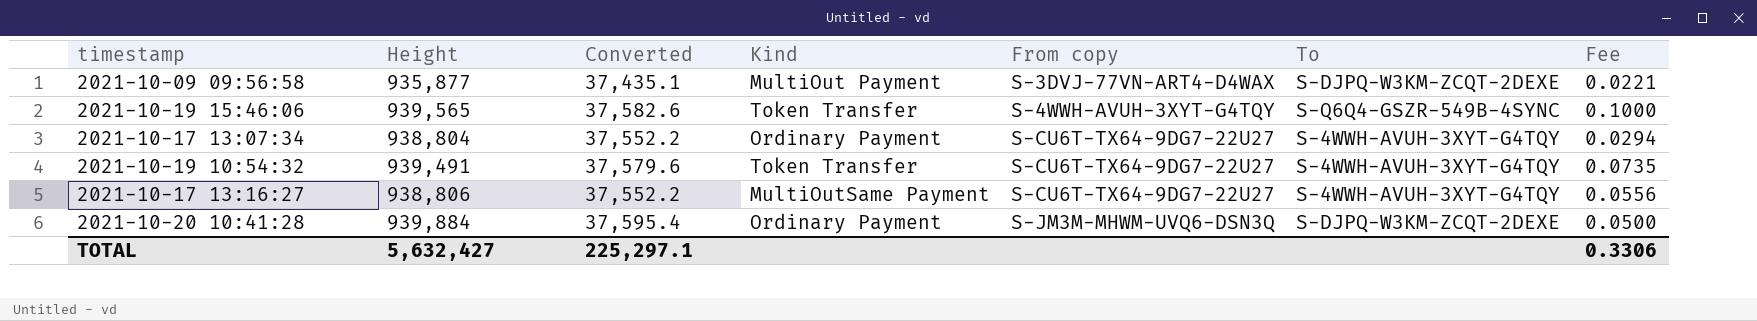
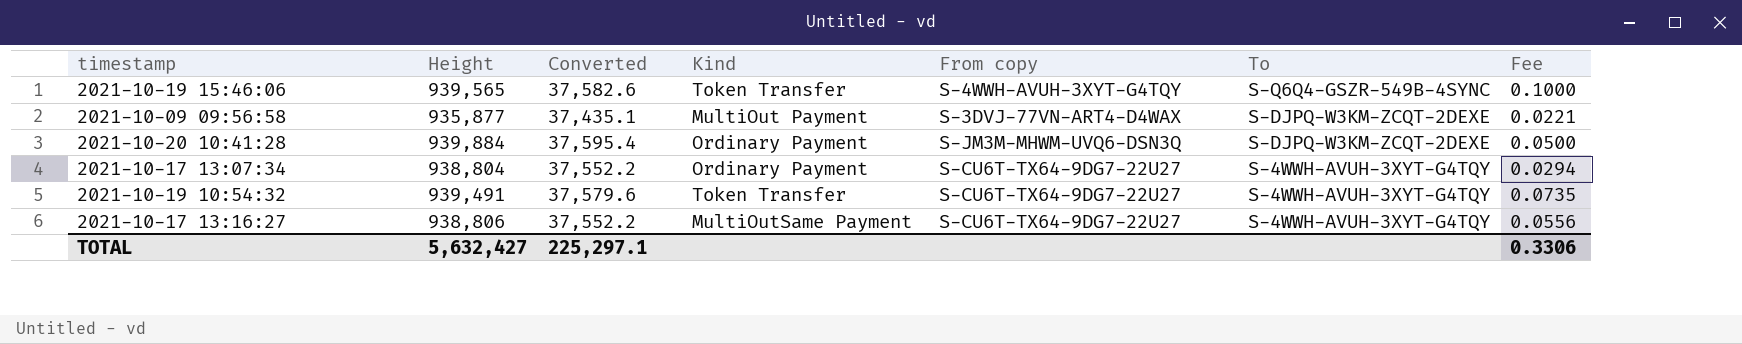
row order: From copy ascending -> To descending

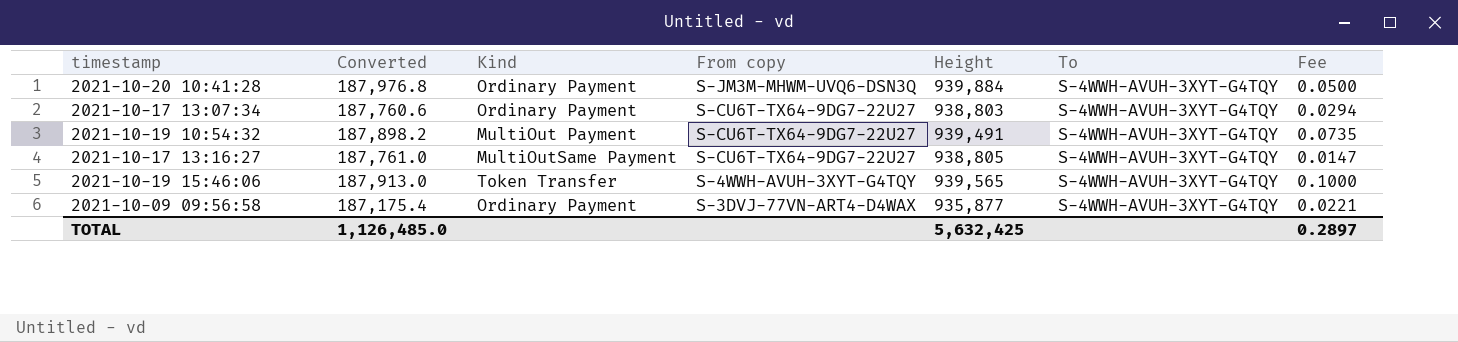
row order: To descending -> From copy descending
column Converted | formula: [Height] * 0.04 -> [Height] * 0.2
column Height | position: 2 -> 5
2021-10-20 10:41:28 | To: S-DJPQ-W3KM-ZCQT-2DEXE -> S-4WWH-AVUH-3XYT-G4TQY
2021-10-17 13:07:34 | Height: 938,804 -> 938,803
2021-10-19 10:54:32 | Kind: Token Transfer -> MultiOut Payment
2021-10-17 13:16:27 | Height: 938,806 -> 938,805
2021-10-17 13:16:27 | Fee: 0.0556 -> 0.0147
2021-10-19 15:46:06 | To: S-Q6Q4-GSZR-549B-4SYNC -> S-4WWH-AVUH-3XYT-G4TQY
2021-10-09 09:56:58 | Kind: MultiOut Payment -> Ordinary Payment
2021-10-09 09:56:58 | To: S-DJPQ-W3KM-ZCQT-2DEXE -> S-4WWH-AVUH-3XYT-G4TQY
TOTAL | Converted: 225,297.1 -> 1,126,485.0
TOTAL | Height: 5,632,427 -> 5,632,425
TOTAL | Fee: 0.3306 -> 0.2897

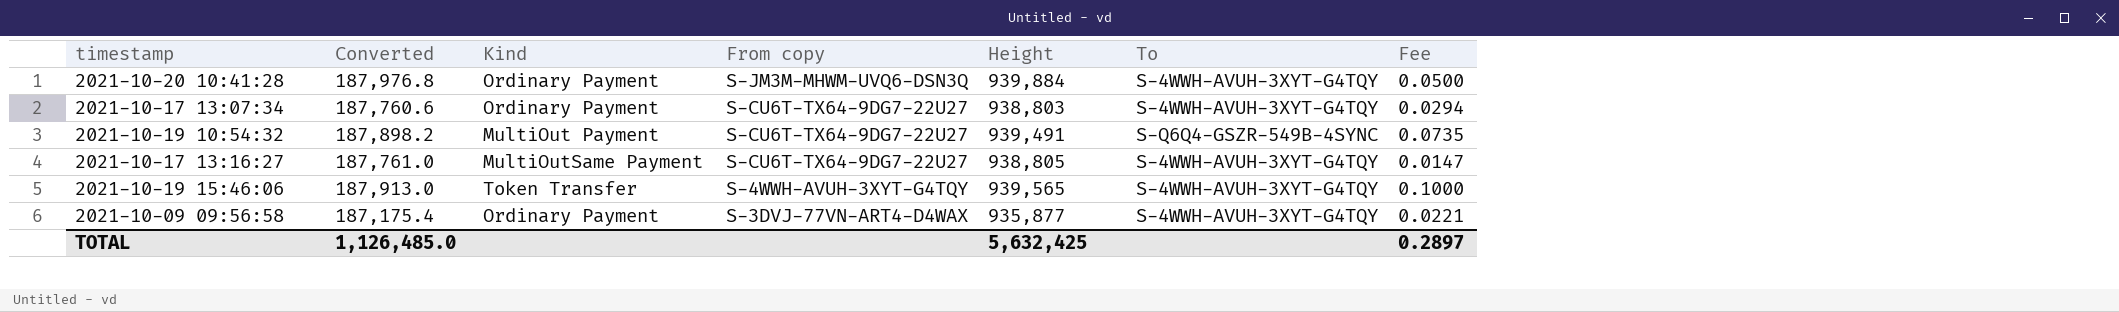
2021-10-19 10:54:32 | To: S-4WWH-AVUH-3XYT-G4TQY -> S-Q6Q4-GSZR-549B-4SYNC

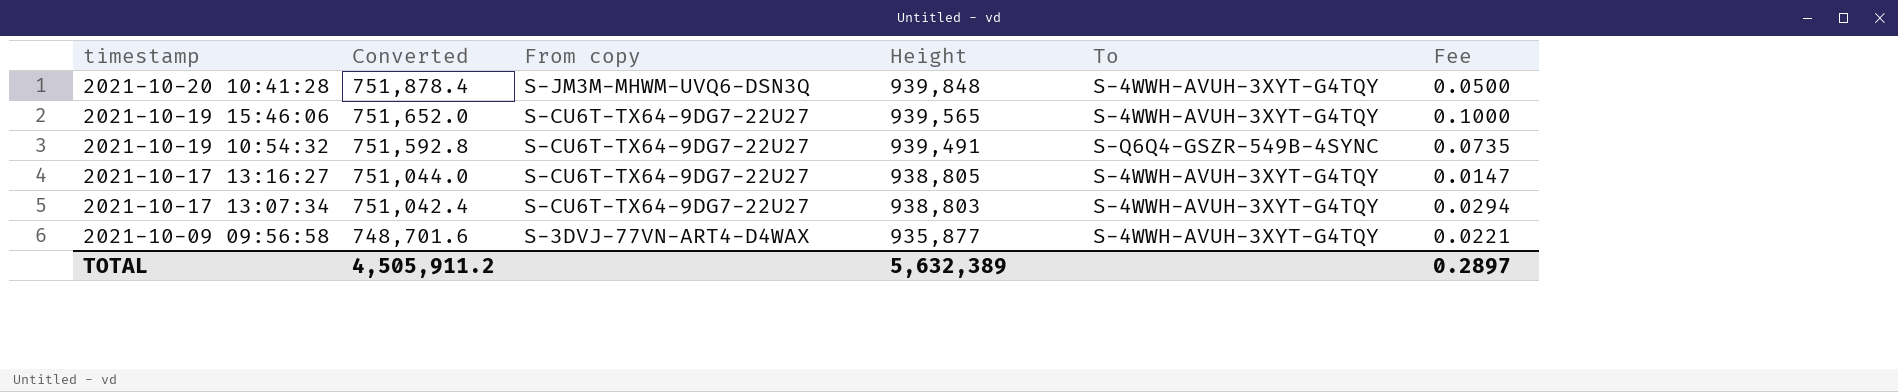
row order: From copy descending -> timestamp descending
column Kind | position: 3 -> none
column Converted | formula: [Height] * 0.2 -> [Height] * 0.8
2021-10-20 10:41:28 | Height: 939,884 -> 939,848
2021-10-19 15:46:06 | From copy: S-4WWH-AVUH-3XYT-G4TQY -> S-CU6T-TX64-9DG7-22U27
TOTAL | Converted: 1,126,485.0 -> 4,505,911.2
TOTAL | Height: 5,632,425 -> 5,632,389

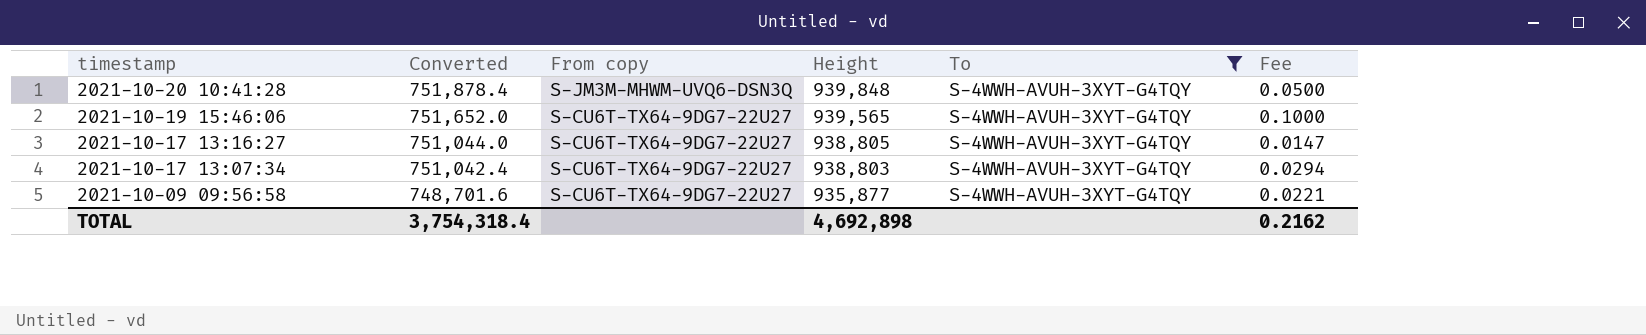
filter: none -> To = S-4WWH-AVUH-3XYT-G4TQY
2021-10-09 09:56:58 | From copy: S-3DVJ-77VN-ART4-D4WAX -> S-CU6T-TX64-9DG7-22U27
TOTAL | Converted: 4,505,911.2 -> 3,754,318.4
TOTAL | Height: 5,632,389 -> 4,692,898
TOTAL | Fee: 0.2897 -> 0.2162

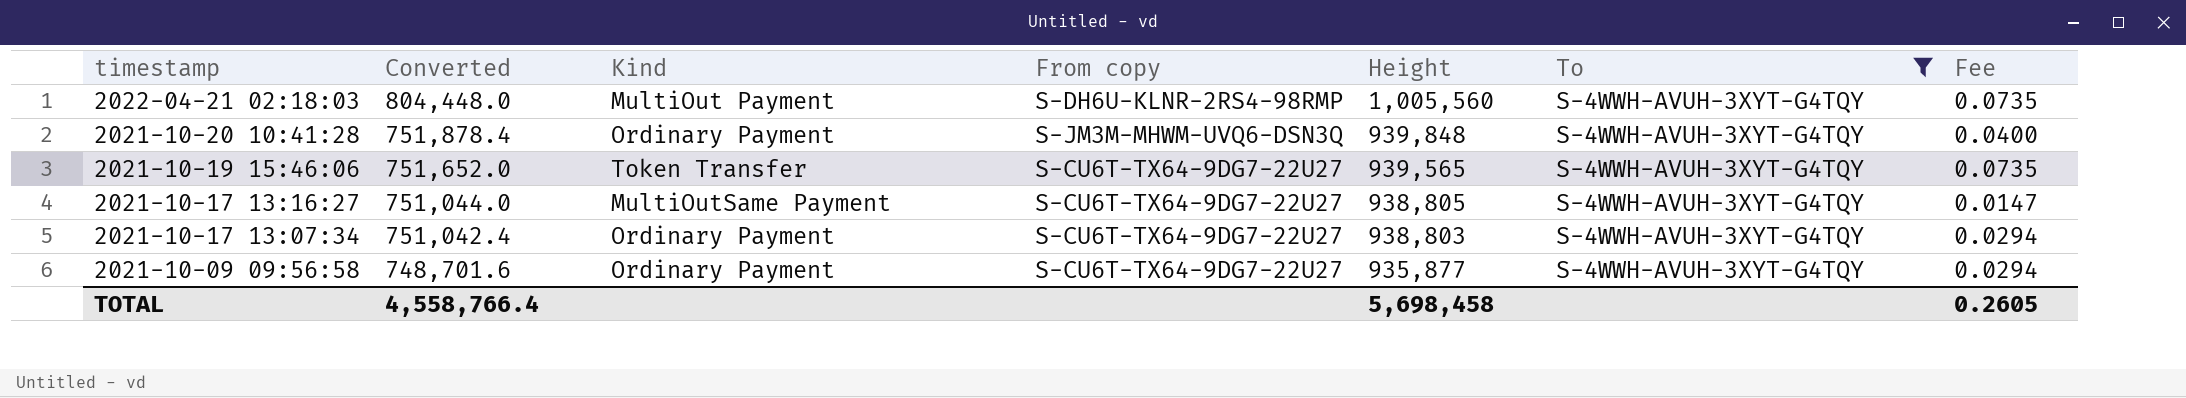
column Kind | position: none -> 3
row 2022-04-21 02:18:03: none -> 804,448.0 | MultiOut Payment | S-DH6U-KLNR-2RS4-98RMP | 1,005,560 | S-4WWH-AVUH-3XYT-G4TQY | 0.0735
2021-10-20 10:41:28 | Fee: 0.0500 -> 0.0400
2021-10-19 15:46:06 | Fee: 0.1000 -> 0.0735
2021-10-09 09:56:58 | Fee: 0.0221 -> 0.0294
TOTAL | Converted: 3,754,318.4 -> 4,558,766.4
TOTAL | Height: 4,692,898 -> 5,698,458
TOTAL | Fee: 0.2162 -> 0.2605

